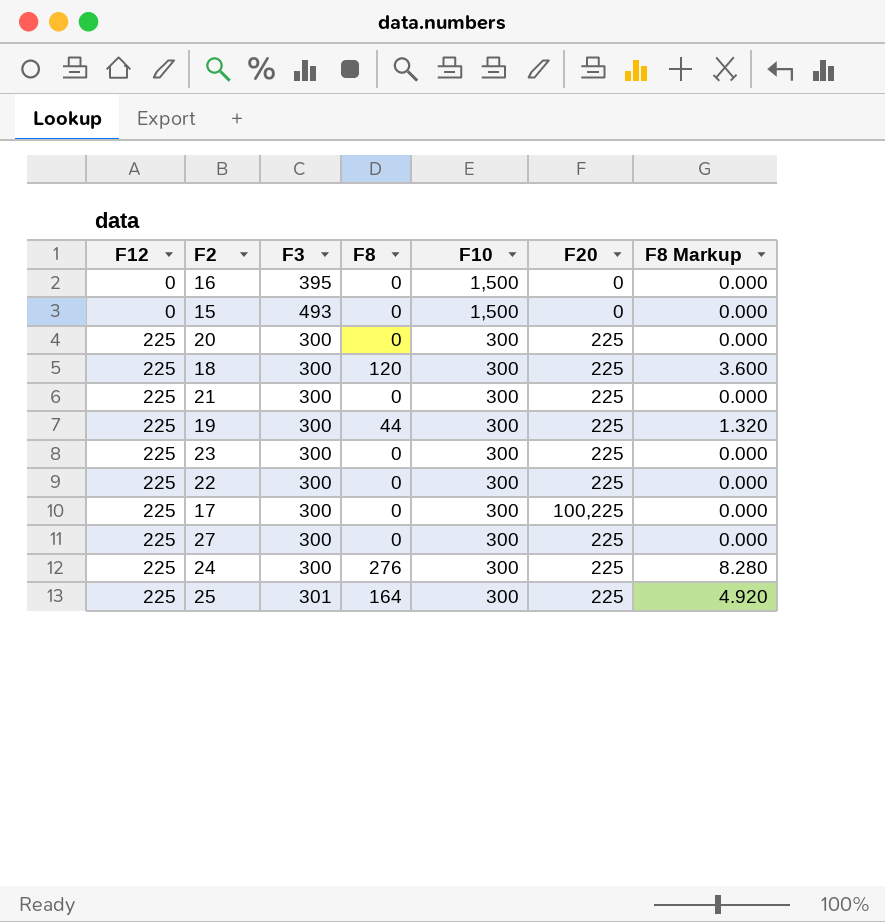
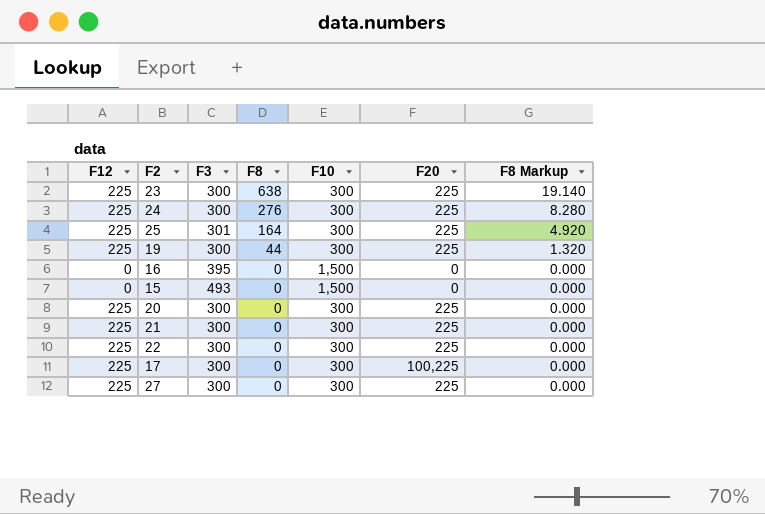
row order: F12 ascending -> F8 descending
row 18: 225 | 300 | 120 | 300 | 225 | 3.600 -> none
23 | F8: 0 -> 638
23 | F8 Markup: 0.000 -> 19.140

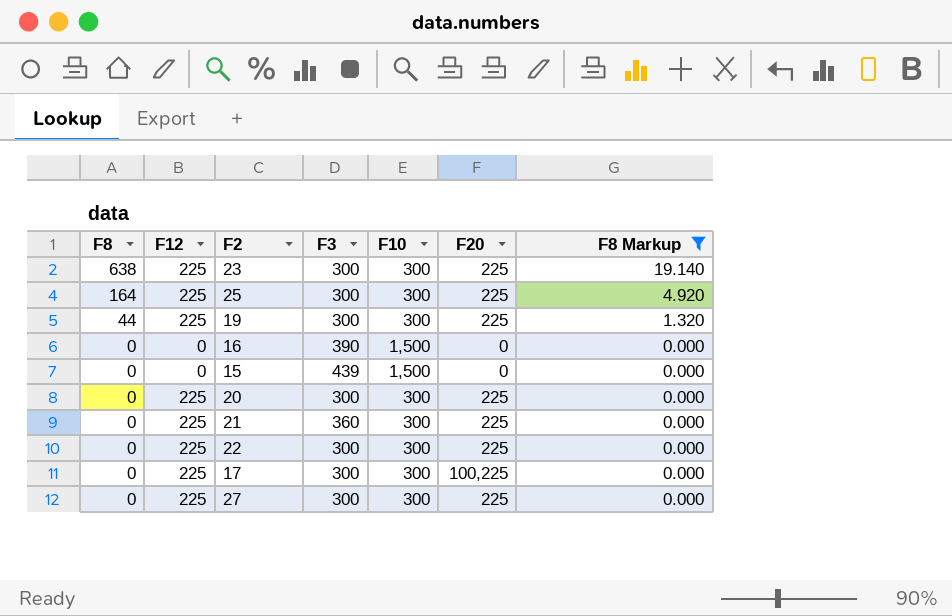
filter: none -> F8 Markup != 8.280
column F8 | position: 4 -> 1
25 | F3: 301 -> 300
16 | F3: 395 -> 390
15 | F3: 493 -> 439
21 | F3: 300 -> 360

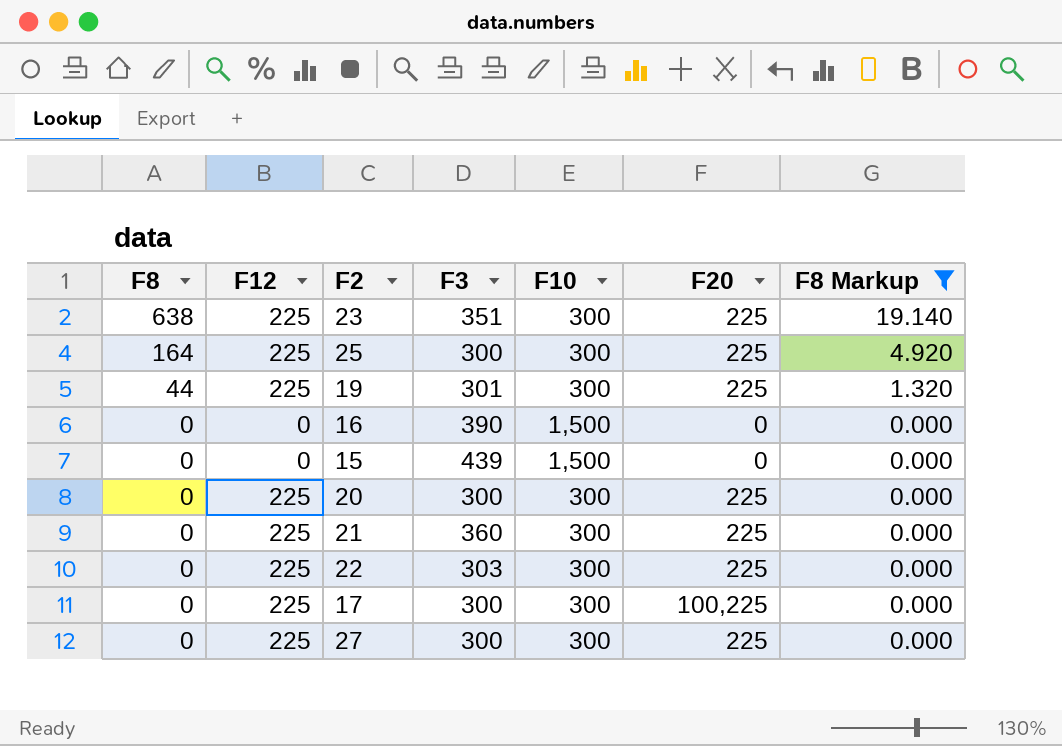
23 | F3: 300 -> 351
19 | F3: 300 -> 301
22 | F3: 300 -> 303

